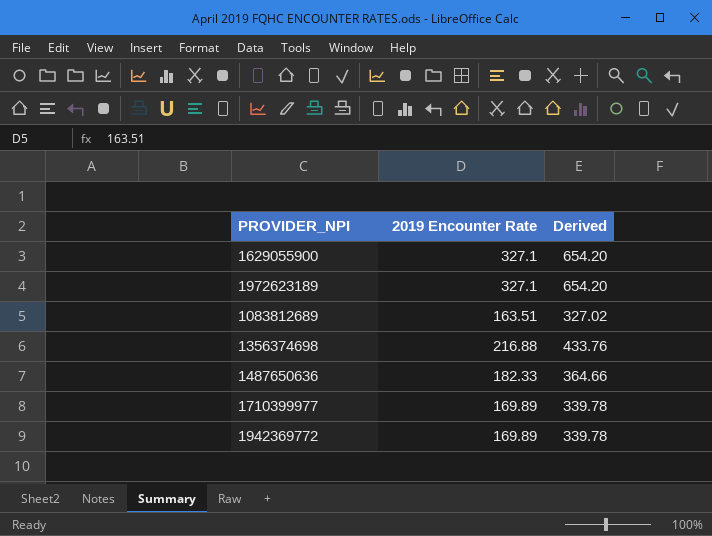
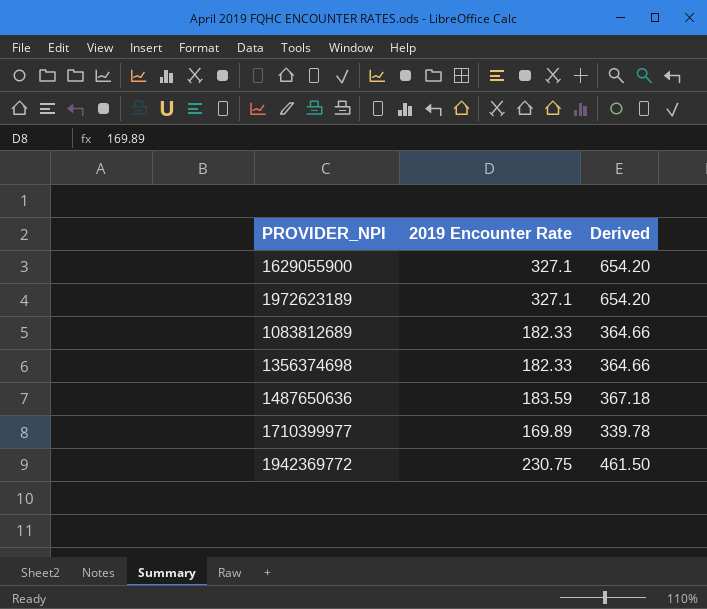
1083812689 | 2019 Encounter Rate: 163.51 -> 182.33
1083812689 | Derived: 327.02 -> 364.66
1356374698 | 2019 Encounter Rate: 216.88 -> 182.33
1356374698 | Derived: 433.76 -> 364.66
1487650636 | 2019 Encounter Rate: 182.33 -> 183.59
1487650636 | Derived: 364.66 -> 367.18
1942369772 | 2019 Encounter Rate: 169.89 -> 230.75
1942369772 | Derived: 339.78 -> 461.50

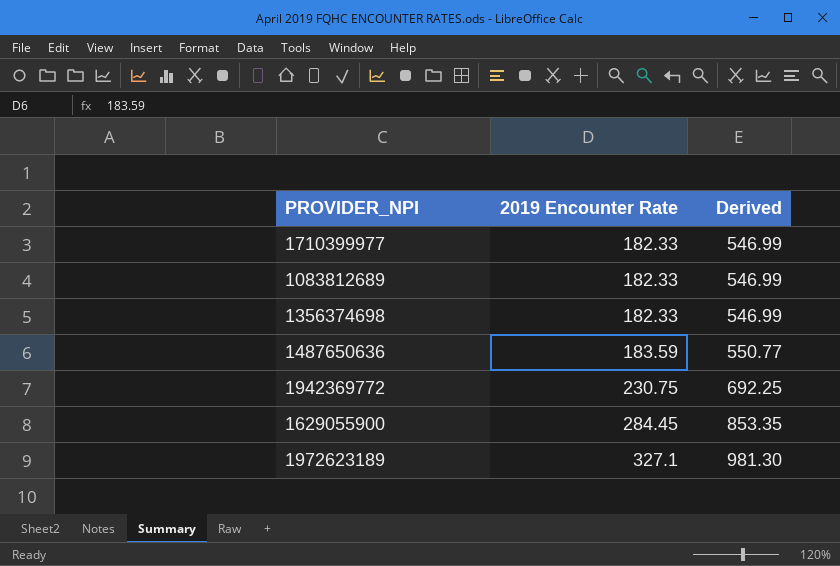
row order: none -> 2019 Encounter Rate ascending
column Derived | formula: [2019 Encounter Rate] * 2 -> [2019 Encounter Rate] * 3
1710399977 | 2019 Encounter Rate: 169.89 -> 182.33
1629055900 | 2019 Encounter Rate: 327.1 -> 284.45

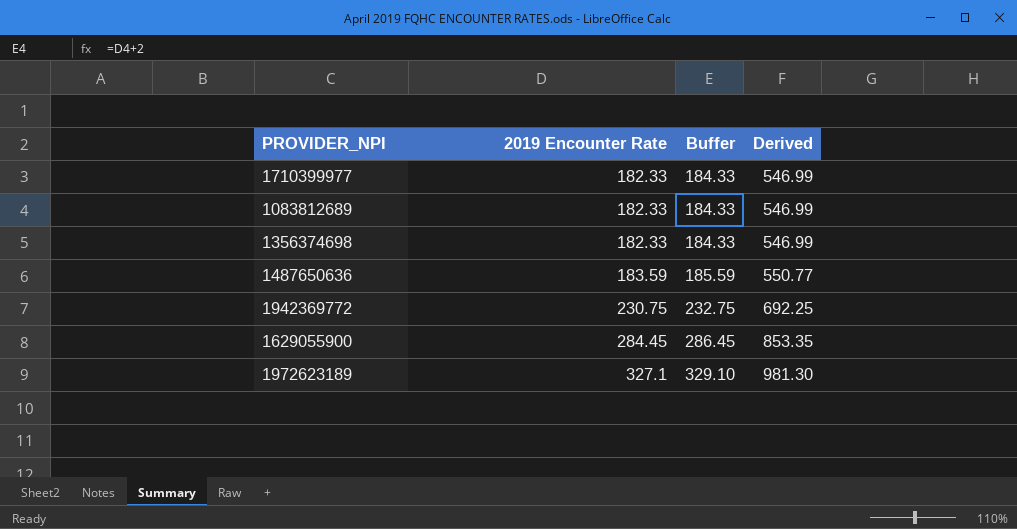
column Buffer | formula: none -> [2019 Encounter Rate] + 2

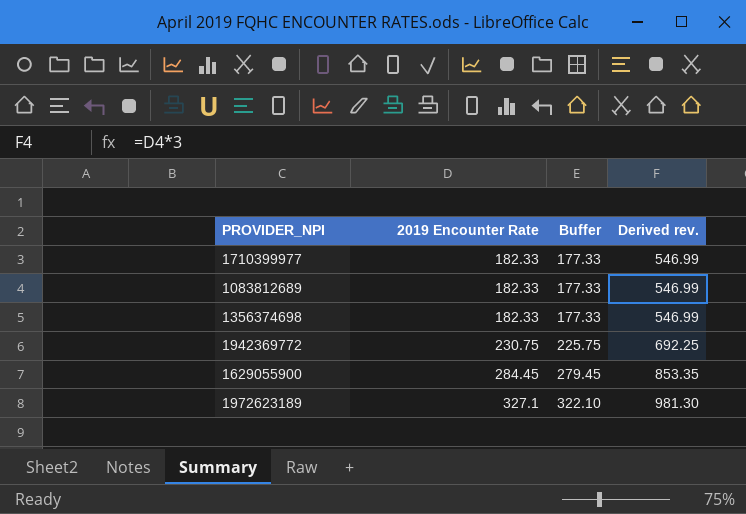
column Buffer | formula: [2019 Encounter Rate] + 2 -> [2019 Encounter Rate] - 5
column name: Derived -> Derived rev.
row 1487650636: 183.59 | 185.59 | 550.77 -> none

